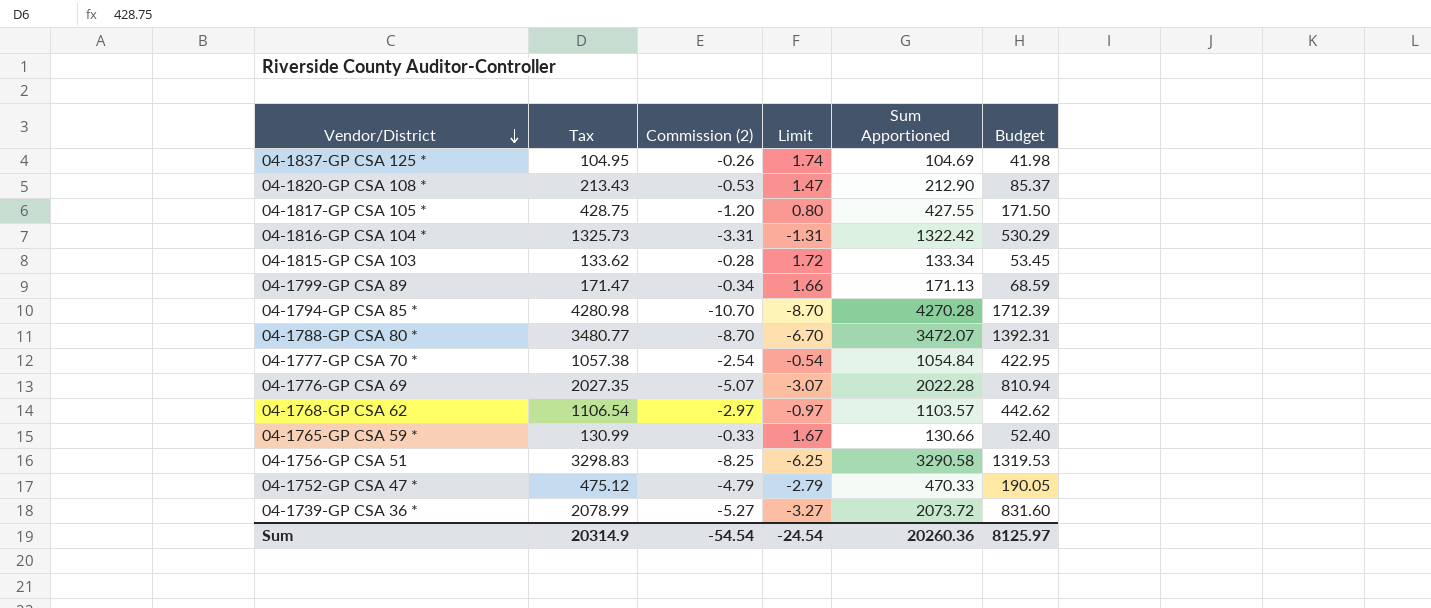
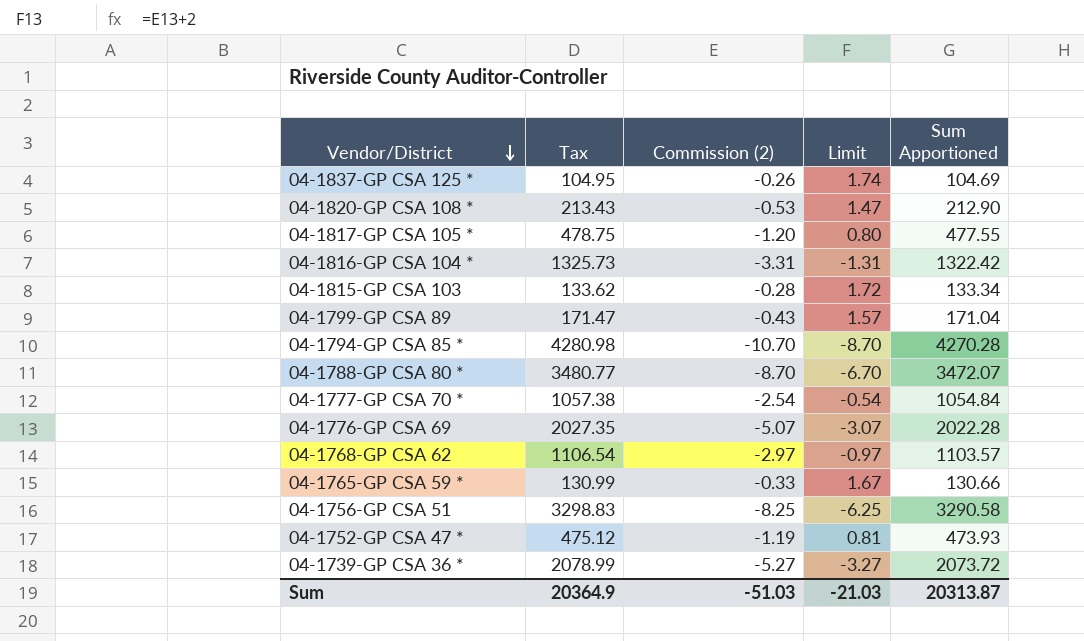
column Budget | formula: [Tax] * 0.4 -> none
04-1817-GP CSA 105 * | Tax: 428.75 -> 478.75
04-1817-GP CSA 105 * | Sum Apportioned: 427.55 -> 477.55
04-1799-GP CSA 89 | Commission (2): -0.34 -> -0.43
04-1799-GP CSA 89 | Limit: 1.66 -> 1.57
04-1799-GP CSA 89 | Sum Apportioned: 171.13 -> 171.04
04-1752-GP CSA 47 * | Commission (2): -4.79 -> -1.19
04-1752-GP CSA 47 * | Limit: -2.79 -> 0.81
04-1752-GP CSA 47 * | Sum Apportioned: 470.33 -> 473.93
Sum | Tax: 20314.9 -> 20364.9
Sum | Commission (2): -54.54 -> -51.03
Sum | Limit: -24.54 -> -21.03
Sum | Sum Apportioned: 20260.36 -> 20313.87

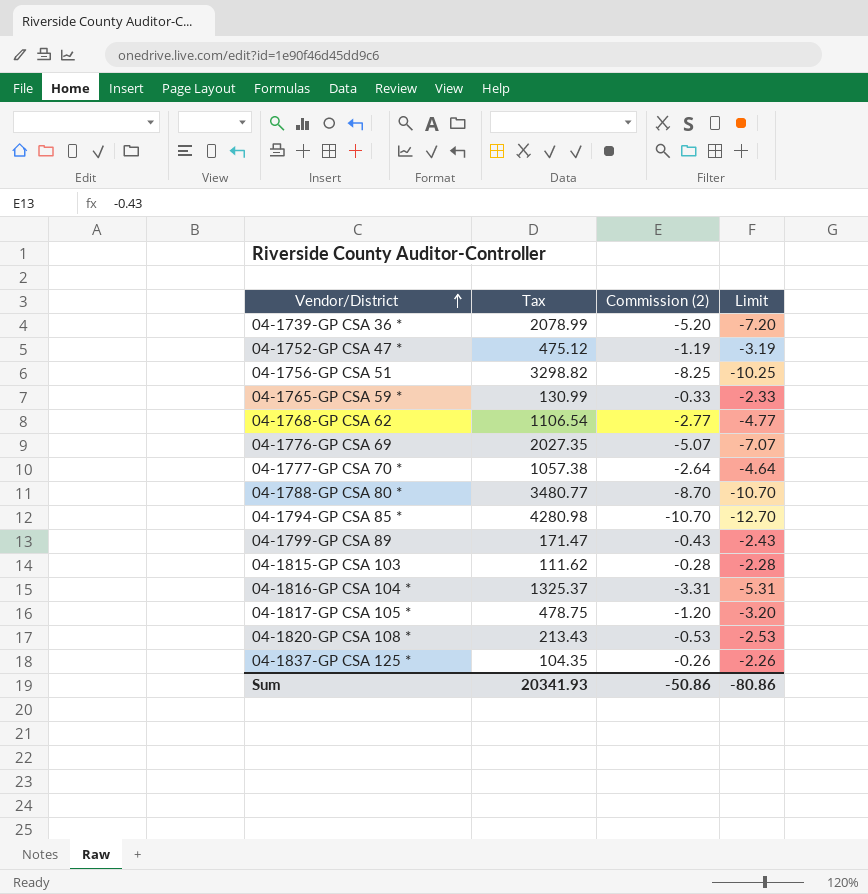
row order: Vendor/District descending -> Vendor/District ascending
column Sum Apportioned | formula: [Tax] + [Commission (2)] -> none
column Limit | formula: [Commission (2)] + 2 -> [Commission (2)] - 2
04-1739-GP CSA 36 * | Commission (2): -5.27 -> -5.20
04-1756-GP CSA 51 | Tax: 3298.83 -> 3298.82
04-1768-GP CSA 62 | Commission (2): -2.97 -> -2.77
04-1777-GP CSA 70 * | Commission (2): -2.54 -> -2.64
04-1815-GP CSA 103 | Tax: 133.62 -> 111.62
04-1816-GP CSA 104 * | Tax: 1325.73 -> 1325.37
04-1837-GP CSA 125 * | Tax: 104.95 -> 104.35
Sum | Tax: 20364.9 -> 20341.93
Sum | Commission (2): -51.03 -> -50.86
Sum | Limit: -21.03 -> -80.86

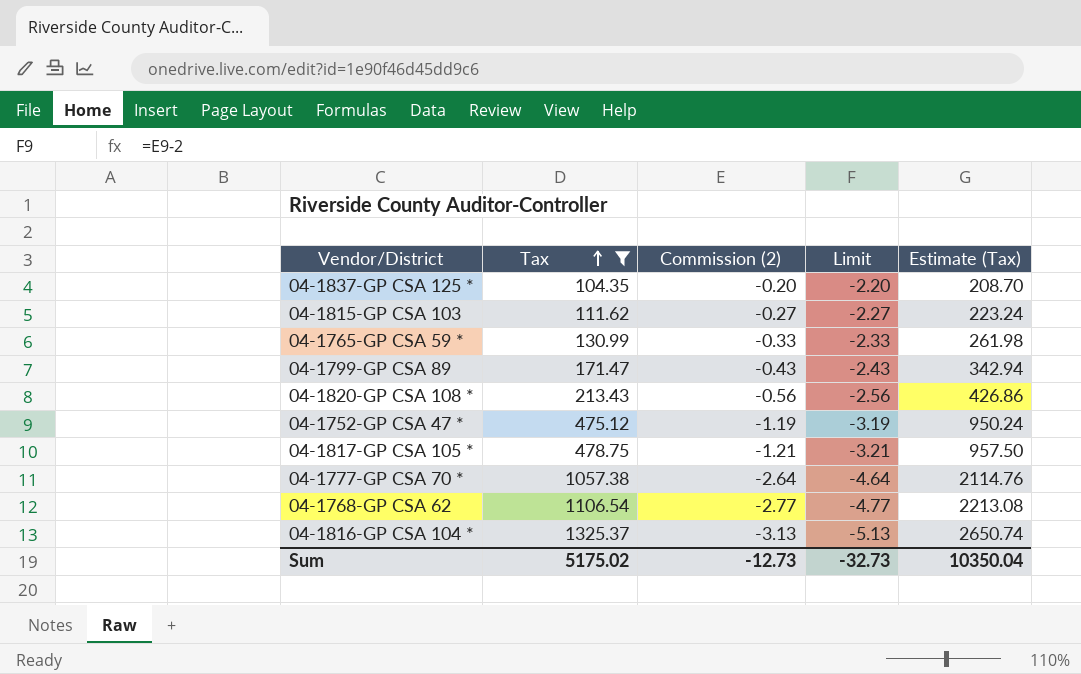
filter: none -> Tax <= 1325.37
row order: Vendor/District ascending -> Tax ascending
column Estimate (Tax) | formula: none -> [Tax] * 2
04-1837-GP CSA 125 * | Commission (2): -0.26 -> -0.20
04-1837-GP CSA 125 * | Limit: -2.26 -> -2.20
04-1815-GP CSA 103 | Commission (2): -0.28 -> -0.27
04-1815-GP CSA 103 | Limit: -2.28 -> -2.27
04-1820-GP CSA 108 * | Commission (2): -0.53 -> -0.56
04-1820-GP CSA 108 * | Limit: -2.53 -> -2.56
04-1817-GP CSA 105 * | Commission (2): -1.20 -> -1.21
04-1817-GP CSA 105 * | Limit: -3.20 -> -3.21
04-1816-GP CSA 104 * | Commission (2): -3.31 -> -3.13
04-1816-GP CSA 104 * | Limit: -5.31 -> -5.13
Sum | Tax: 20341.93 -> 5175.02
Sum | Commission (2): -50.86 -> -12.73
Sum | Limit: -80.86 -> -32.73

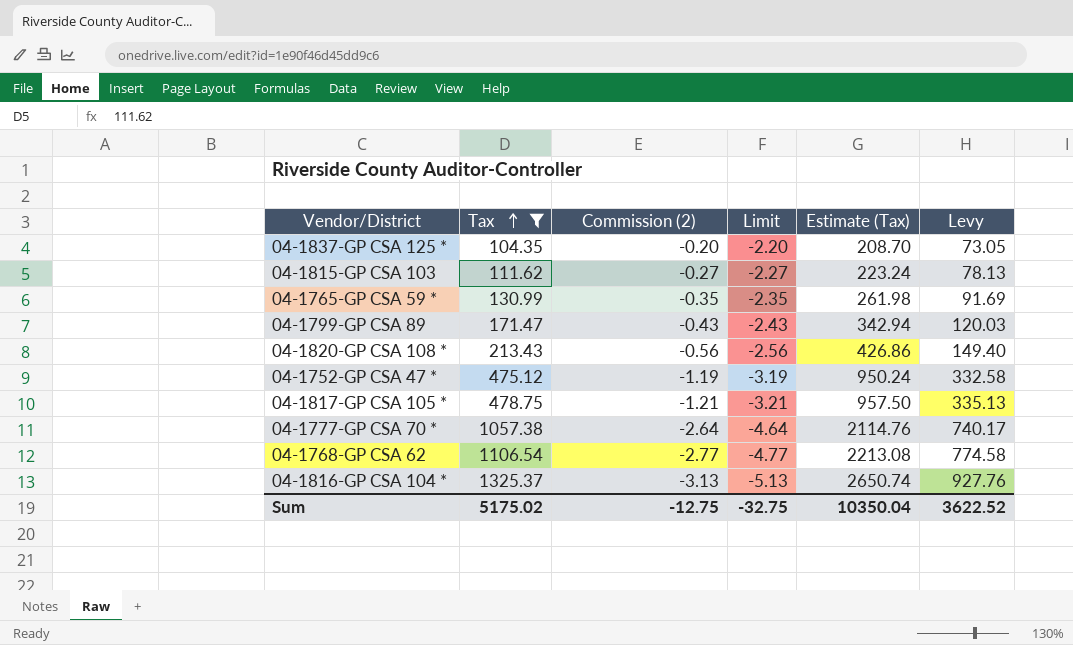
column Levy | formula: none -> [Tax] * 0.7
04-1765-GP CSA 59 * | Commission (2): -0.33 -> -0.35
04-1765-GP CSA 59 * | Limit: -2.33 -> -2.35
Sum | Commission (2): -12.73 -> -12.75
Sum | Limit: -32.73 -> -32.75

